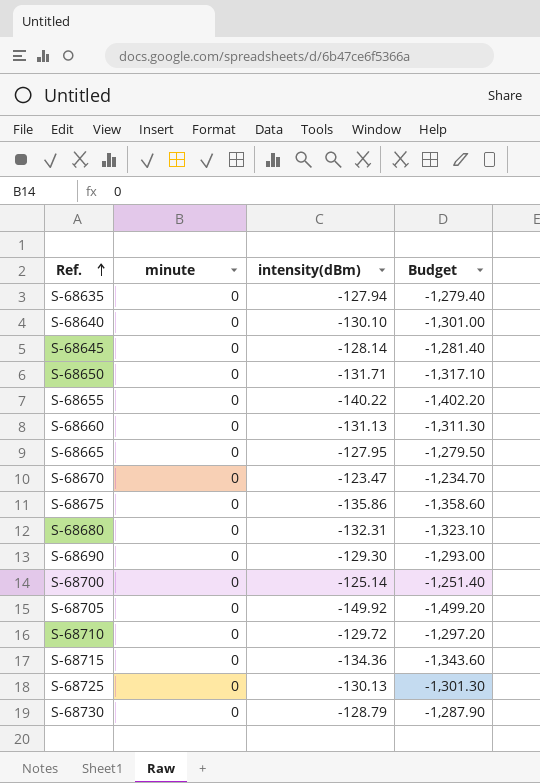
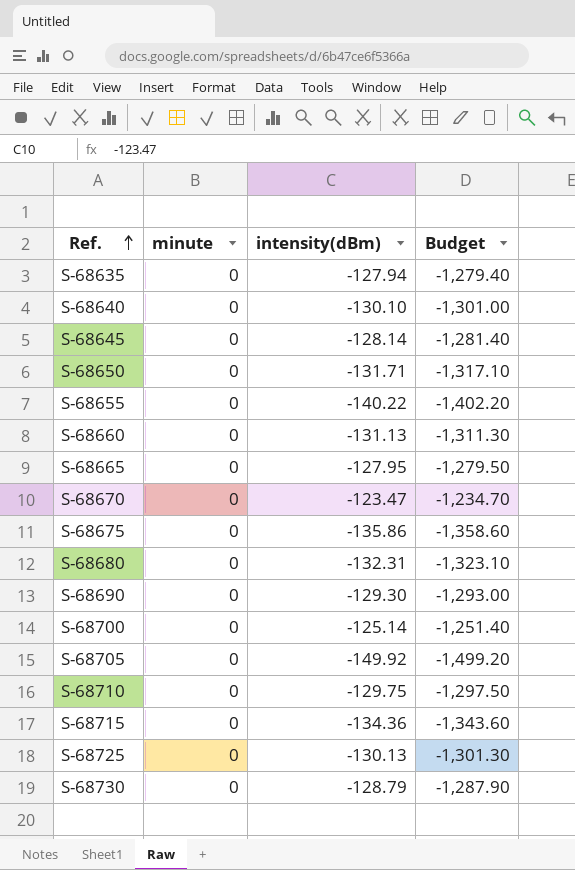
S-68710 | intensity(dBm): -129.72 -> -129.75
S-68710 | Budget: -1,297.20 -> -1,297.50

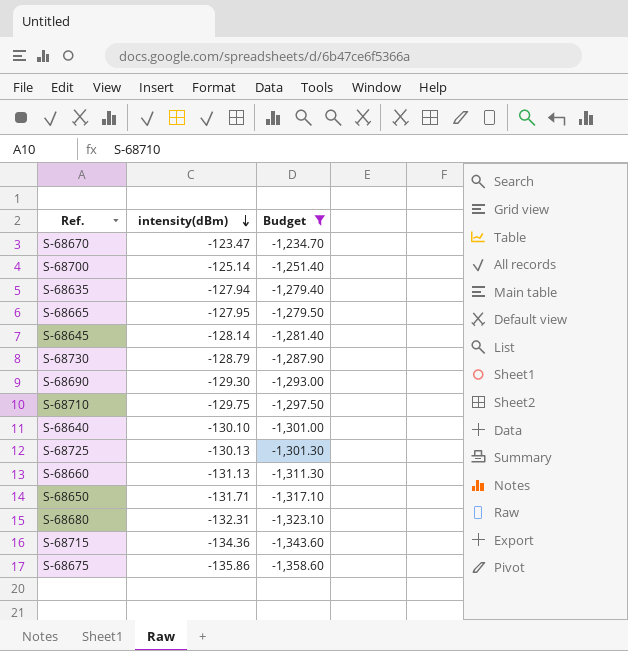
filter: none -> Budget >= -1,358.60
row order: Ref. ascending -> intensity(dBm) descending
column minute | position: 2 -> none

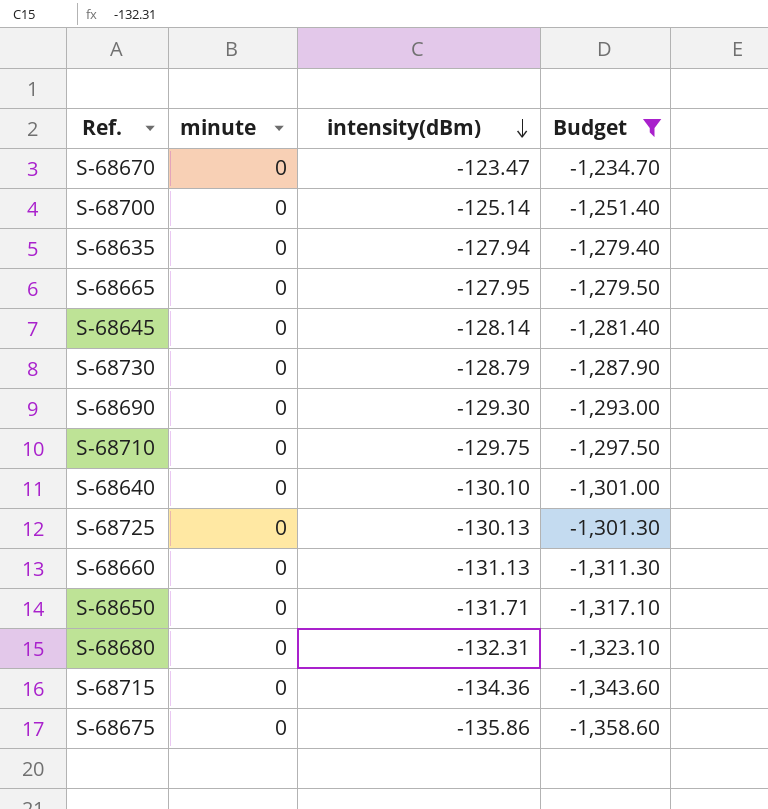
column minute | position: none -> 2

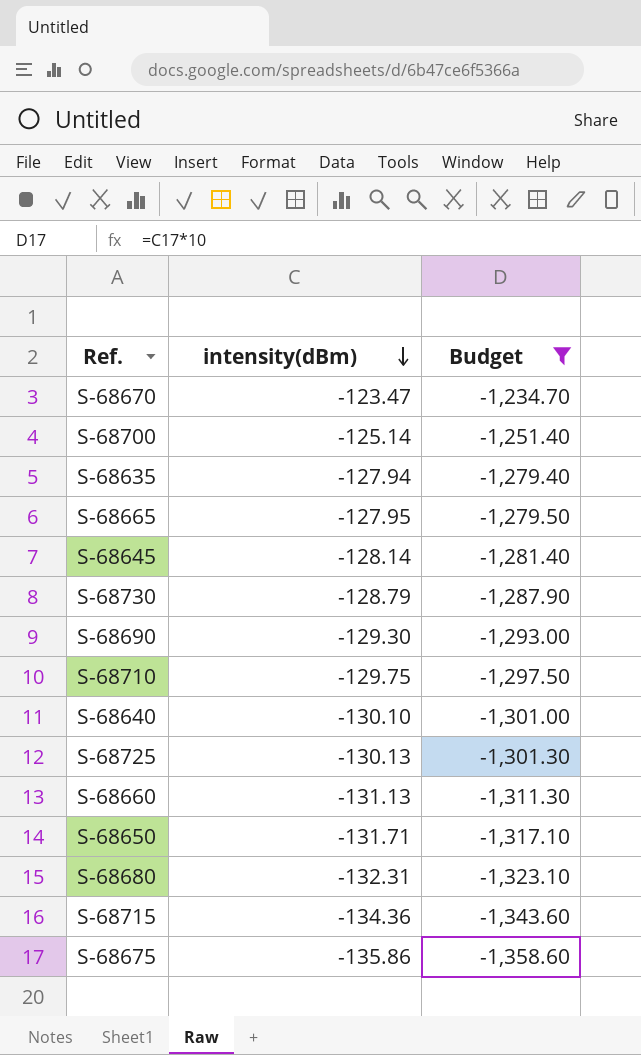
column minute | position: 2 -> none

